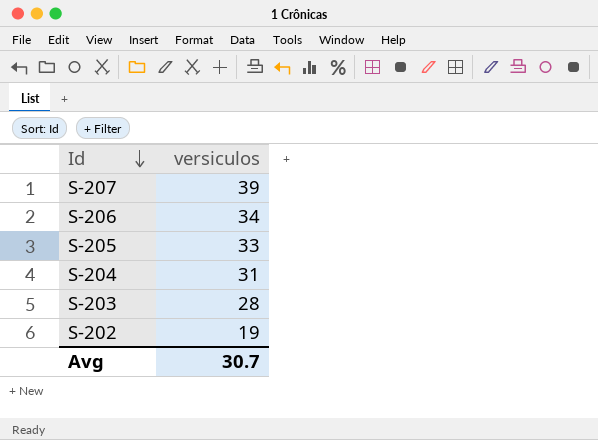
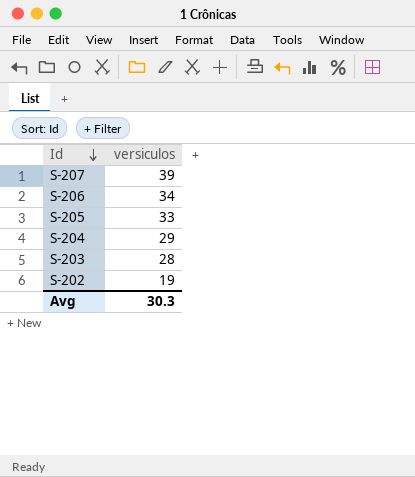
S-204 | versiculos: 31 -> 29
Avg | versiculos: 30.7 -> 30.3

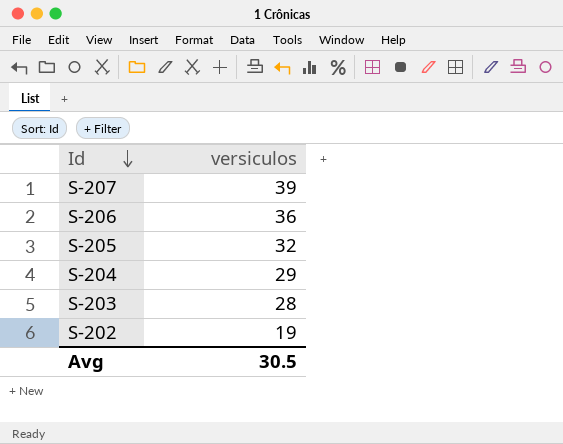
S-206 | versiculos: 34 -> 36
S-205 | versiculos: 33 -> 32
Avg | versiculos: 30.3 -> 30.5

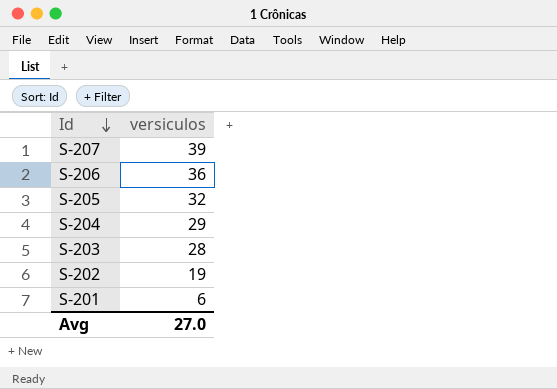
row S-201: none -> 6
Avg | versiculos: 30.5 -> 27.0

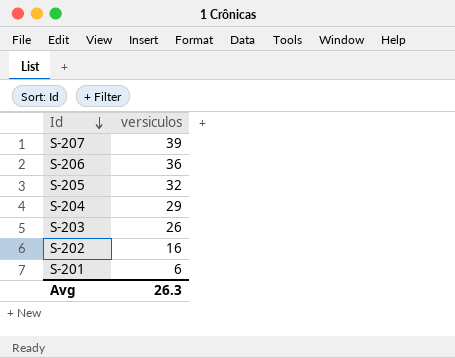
S-203 | versiculos: 28 -> 26
S-202 | versiculos: 19 -> 16
Avg | versiculos: 27.0 -> 26.3

